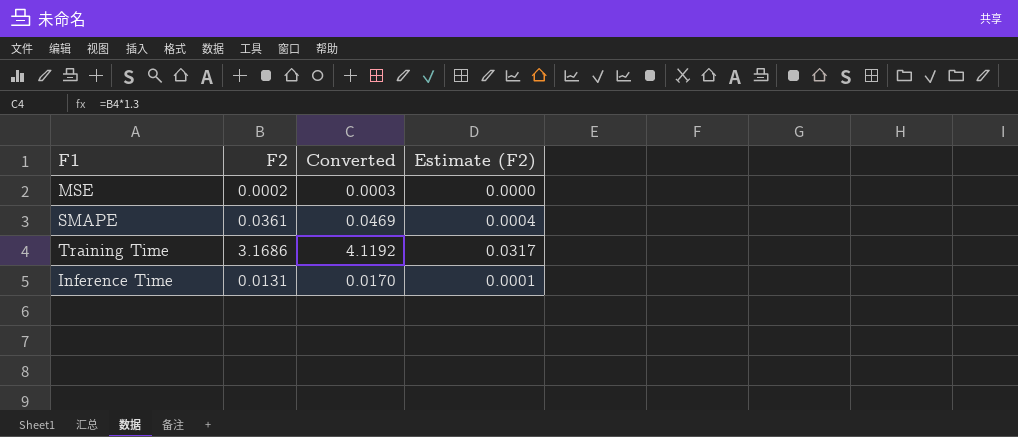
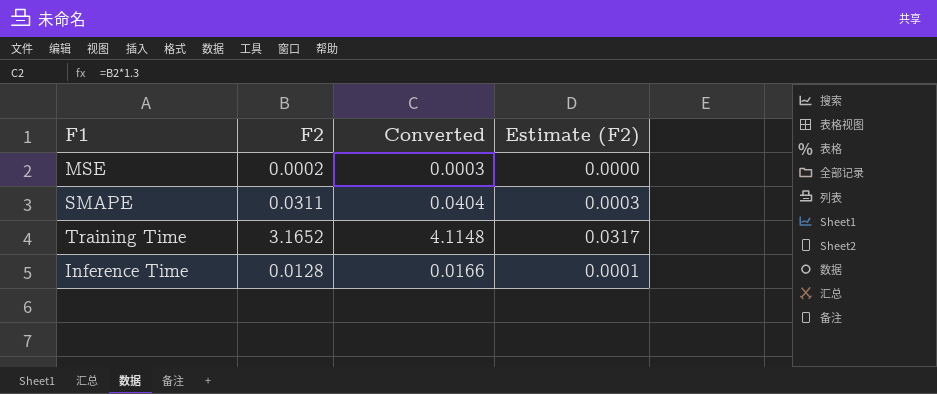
SMAPE | F2: 0.0361 -> 0.0311
SMAPE | Converted: 0.0469 -> 0.0404
SMAPE | Estimate (F2): 0.0004 -> 0.0003
Training Time | F2: 3.1686 -> 3.1652
Training Time | Converted: 4.1192 -> 4.1148
Inference Time | F2: 0.0131 -> 0.0128
Inference Time | Converted: 0.0170 -> 0.0166

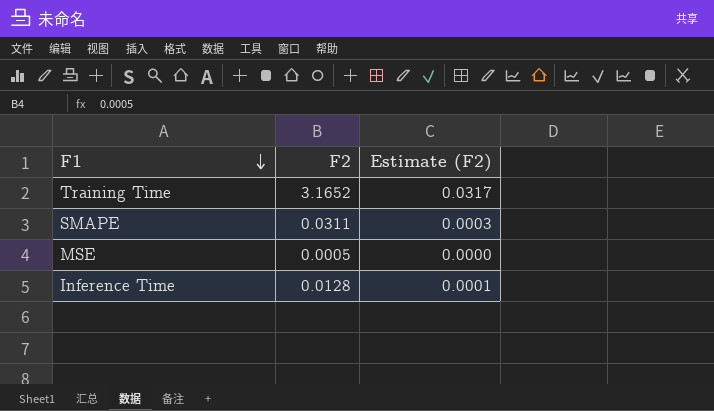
row order: none -> F1 descending
column Converted | formula: [F2] * 1.3 -> none
MSE | F2: 0.0002 -> 0.0005

